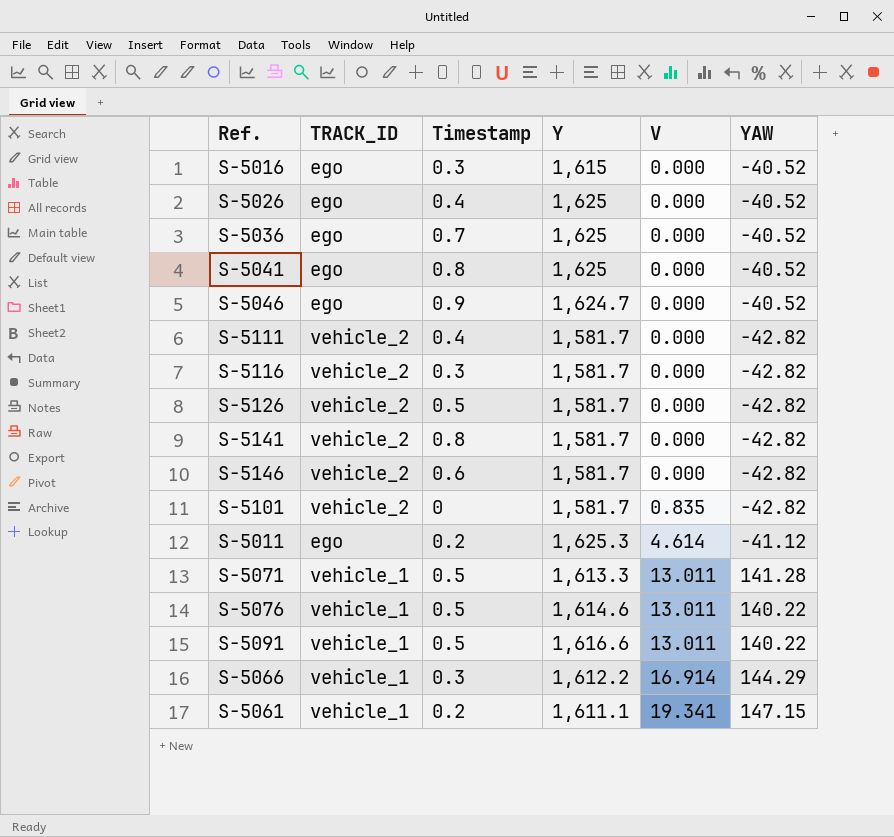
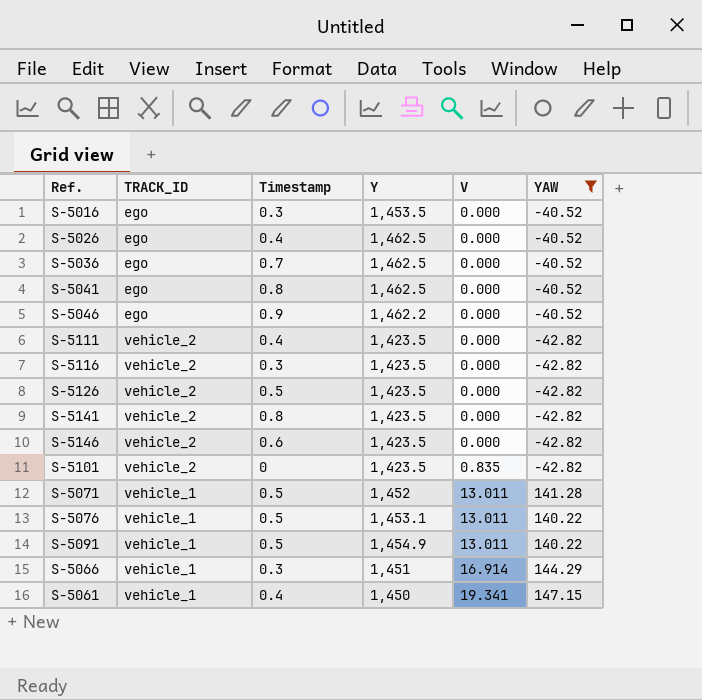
filter: none -> YAW != -41.12
S-5016 | Y: 1,615 -> 1,453.5
S-5026 | Y: 1,625 -> 1,462.5
S-5036 | Y: 1,625 -> 1,462.5
S-5041 | Y: 1,625 -> 1,462.5
S-5046 | Y: 1,624.7 -> 1,462.2
S-5111 | Y: 1,581.7 -> 1,423.5
S-5116 | Y: 1,581.7 -> 1,423.5
S-5126 | Y: 1,581.7 -> 1,423.5
S-5141 | Y: 1,581.7 -> 1,423.5
S-5146 | Y: 1,581.7 -> 1,423.5
S-5101 | Y: 1,581.7 -> 1,423.5
S-5071 | Y: 1,613.3 -> 1,452
S-5076 | Y: 1,614.6 -> 1,453.1
S-5091 | Y: 1,616.6 -> 1,454.9
S-5066 | Y: 1,612.2 -> 1,451
S-5061 | Timestamp: 0.2 -> 0.4
S-5061 | Y: 1,611.1 -> 1,450

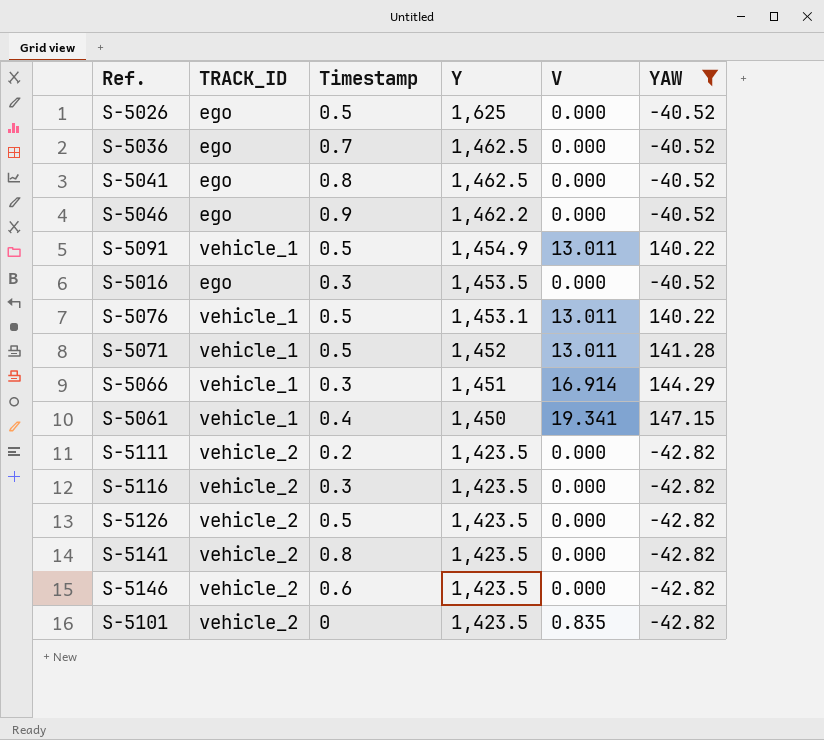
row order: V ascending -> Y descending
S-5026 | Timestamp: 0.4 -> 0.5
S-5026 | Y: 1,462.5 -> 1,625
S-5111 | Timestamp: 0.4 -> 0.2

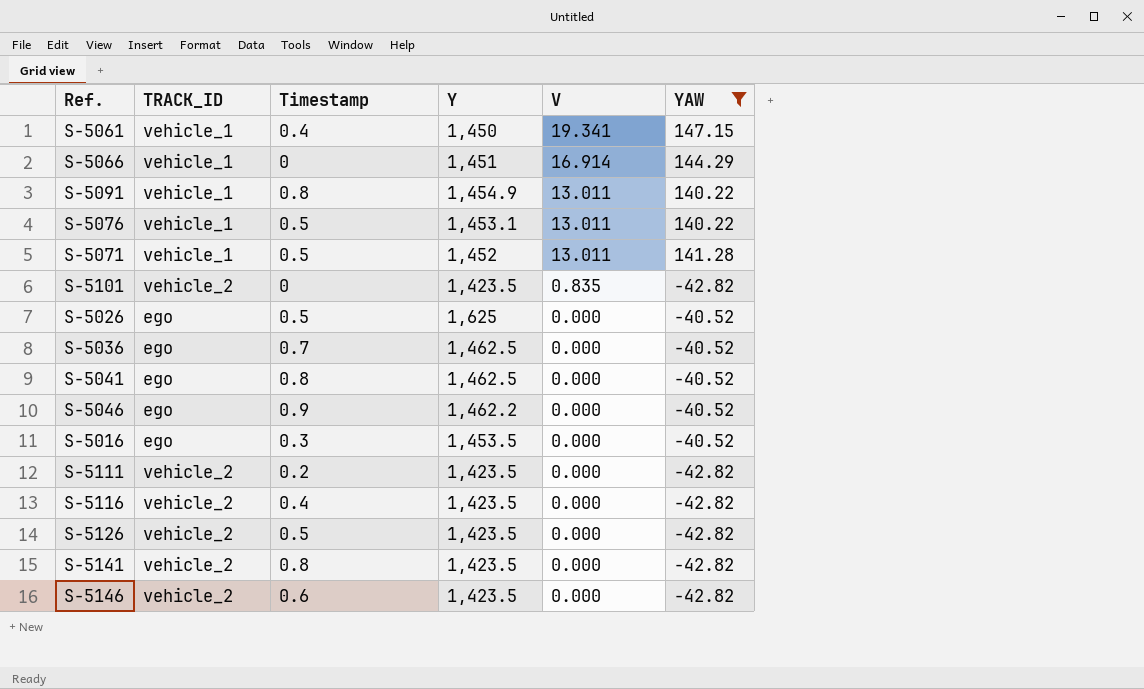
row order: Y descending -> V descending
S-5066 | Timestamp: 0.3 -> 0
S-5091 | Timestamp: 0.5 -> 0.8
S-5116 | Timestamp: 0.3 -> 0.4

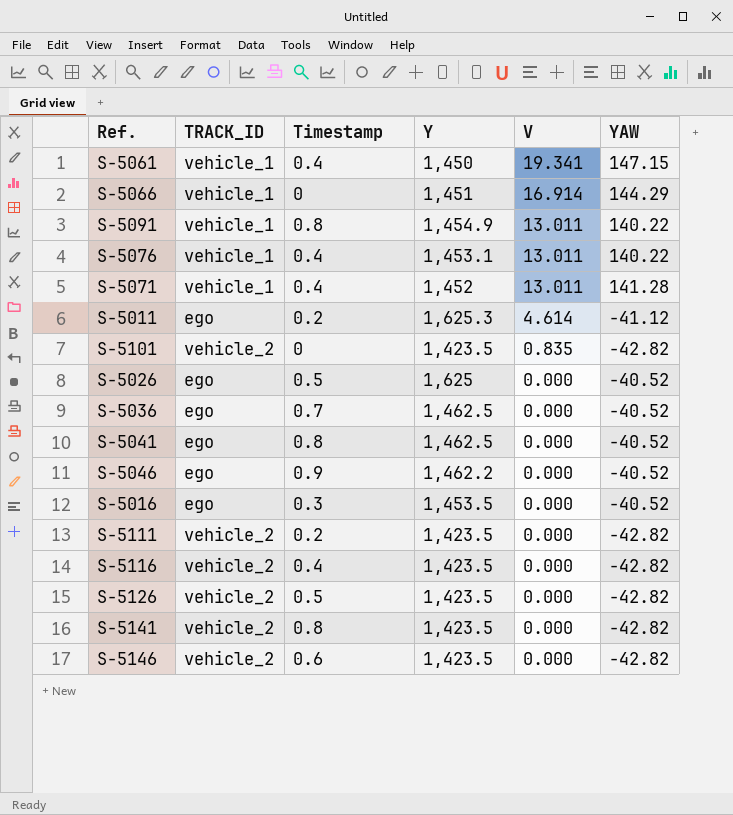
filter: YAW != -41.12 -> none
S-5076 | Timestamp: 0.5 -> 0.4
S-5071 | Timestamp: 0.5 -> 0.4

